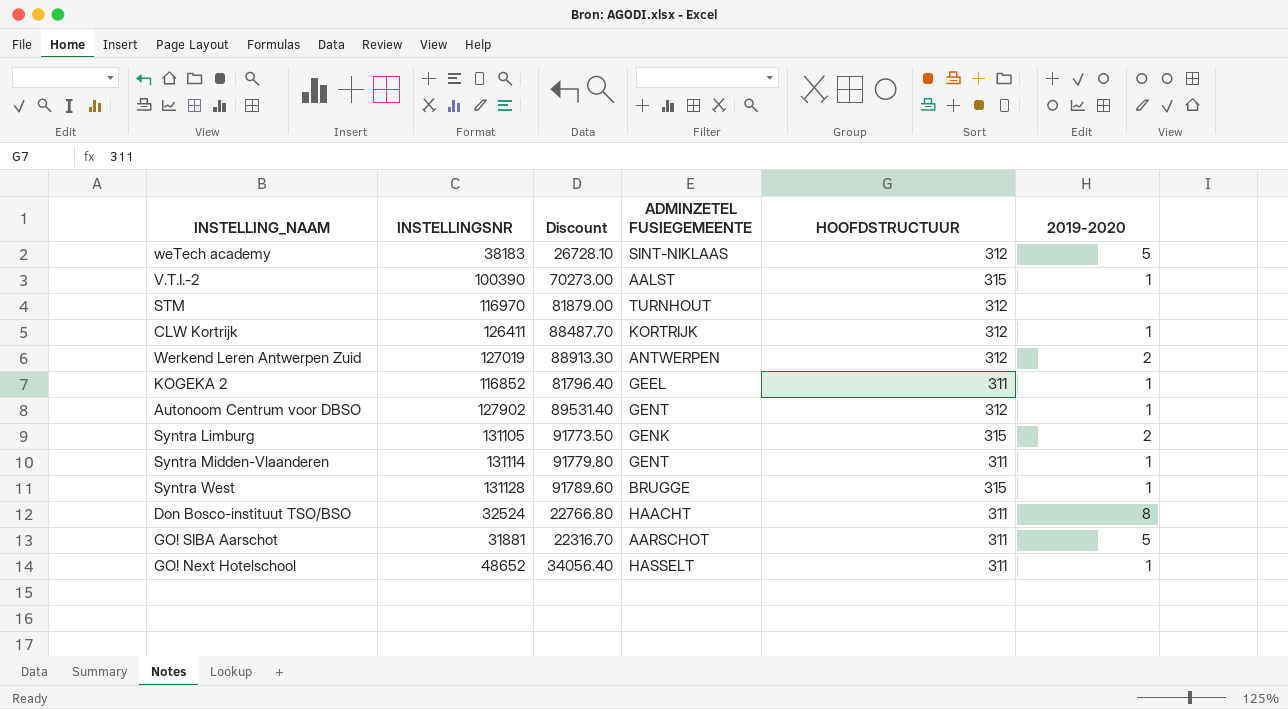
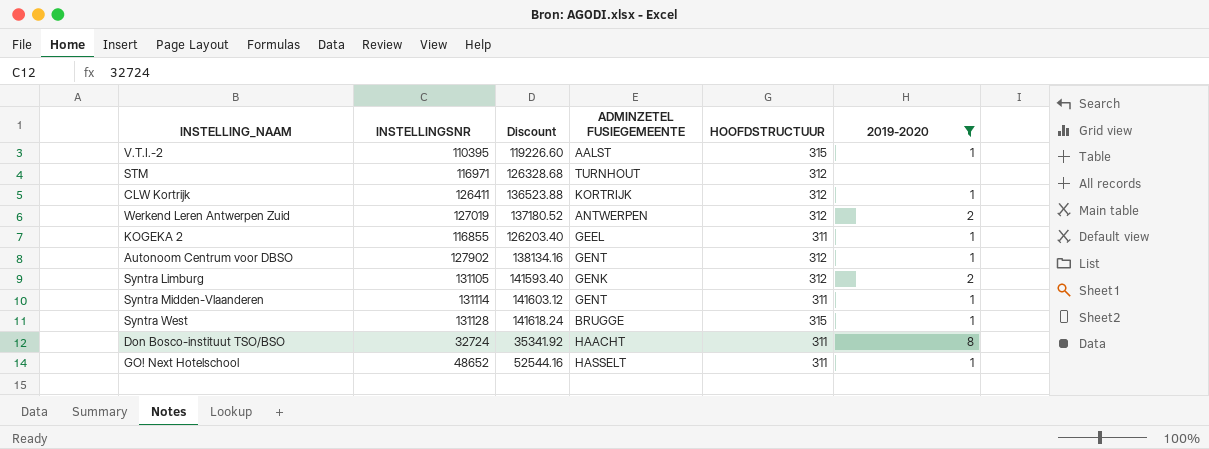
filter: none -> 2019-2020 != 5
column Discount | formula: [INSTELLINGSNR] * 0.7 -> [INSTELLINGSNR] * 1.08
V.T.I.-2 | INSTELLINGSNR: 100390 -> 110395
STM | INSTELLINGSNR: 116970 -> 116971
KOGEKA 2 | INSTELLINGSNR: 116852 -> 116855
Syntra Limburg | HOOFDSTRUCTUUR: 315 -> 312
Don Bosco-instituut TSO/BSO | INSTELLINGSNR: 32524 -> 32724

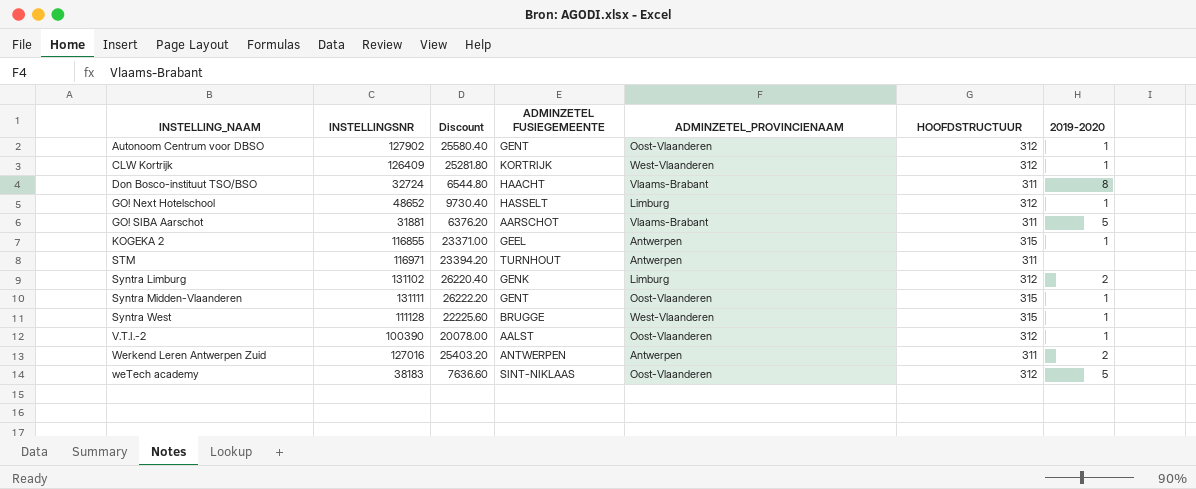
filter: 2019-2020 != 5 -> none
row order: none -> INSTELLING_NAAM ascending
column Discount | formula: [INSTELLINGSNR] * 1.08 -> [INSTELLINGSNR] * 0.2
column ADMINZETEL_PROVINCIENAAM | position: none -> 5
CLW Kortrijk | INSTELLINGSNR: 126411 -> 126409
GO! Next Hotelschool | HOOFDSTRUCTUUR: 311 -> 312
KOGEKA 2 | HOOFDSTRUCTUUR: 311 -> 315
STM | HOOFDSTRUCTUUR: 312 -> 311
Syntra Limburg | INSTELLINGSNR: 131105 -> 131102
Syntra Midden-Vlaanderen | INSTELLINGSNR: 131114 -> 131111
Syntra Midden-Vlaanderen | HOOFDSTRUCTUUR: 311 -> 315
Syntra West | INSTELLINGSNR: 131128 -> 111128
V.T.I.-2 | INSTELLINGSNR: 110395 -> 100390
V.T.I.-2 | HOOFDSTRUCTUUR: 315 -> 312
Werkend Leren Antwerpen Zuid | INSTELLINGSNR: 127019 -> 127016
Werkend Leren Antwerpen Zuid | HOOFDSTRUCTUUR: 312 -> 311

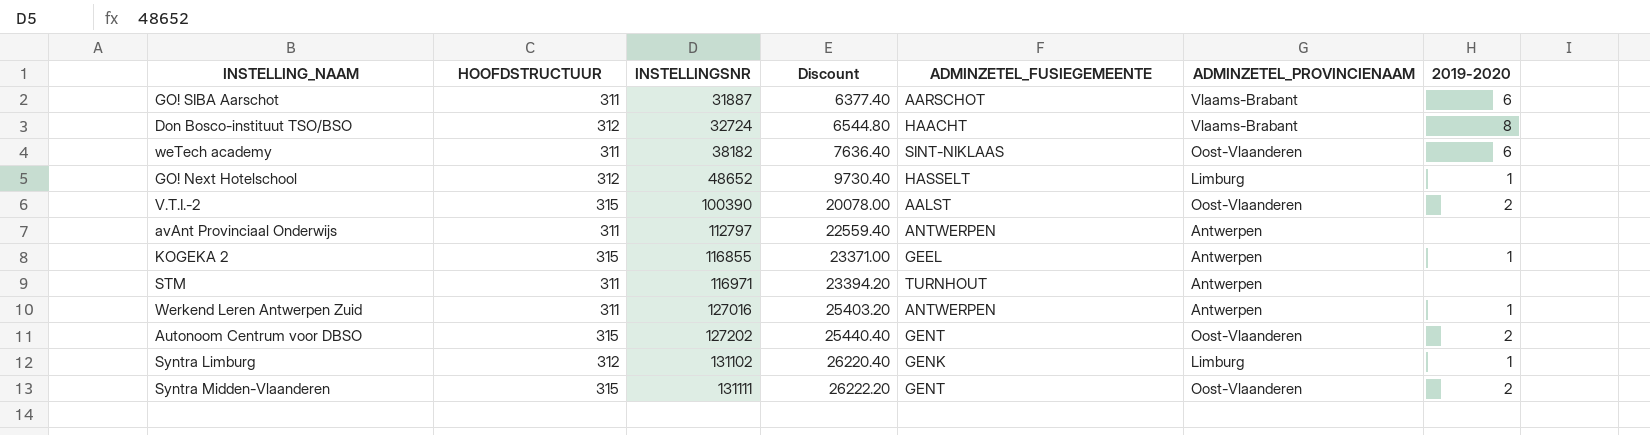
row order: INSTELLING_NAAM ascending -> INSTELLINGSNR ascending
column HOOFDSTRUCTUUR | position: 6 -> 2
column name: ADMINZETEL FUSIEGEMEENTE -> ADMINZETEL_FUSIEGEMEENTE
row CLW Kortrijk: 126409 | 25281.80 | KORTRIJK | West-Vlaanderen | 312 | 1 -> none
row Syntra West: 111128 | 22225.60 | BRUGGE | West-Vlaanderen | 315 | 1 -> none
GO! SIBA Aarschot | INSTELLINGSNR: 31881 -> 31887
GO! SIBA Aarschot | Discount: 6376.20 -> 6377.40
GO! SIBA Aarschot | 2019-2020: 5 -> 6
Don Bosco-instituut TSO/BSO | HOOFDSTRUCTUUR: 311 -> 312
weTech academy | HOOFDSTRUCTUUR: 312 -> 311
weTech academy | INSTELLINGSNR: 38183 -> 38182
weTech academy | Discount: 7636.60 -> 7636.40
weTech academy | 2019-2020: 5 -> 6
V.T.I.-2 | HOOFDSTRUCTUUR: 312 -> 315
V.T.I.-2 | 2019-2020: 1 -> 2
row avAnt Provinciaal Onderwijs: none -> 311 | 112797 | 22559.40 | ANTWERPEN | Antwerpen | none
Werkend Leren Antwerpen Zuid | 2019-2020: 2 -> 1
Autonoom Centrum voor DBSO | HOOFDSTRUCTUUR: 312 -> 315
Autonoom Centrum voor DBSO | INSTELLINGSNR: 127902 -> 127202
Autonoom Centrum voor DBSO | Discount: 25580.40 -> 25440.40
Autonoom Centrum voor DBSO | 2019-2020: 1 -> 2
Syntra Limburg | 2019-2020: 2 -> 1
Syntra Midden-Vlaanderen | 2019-2020: 1 -> 2

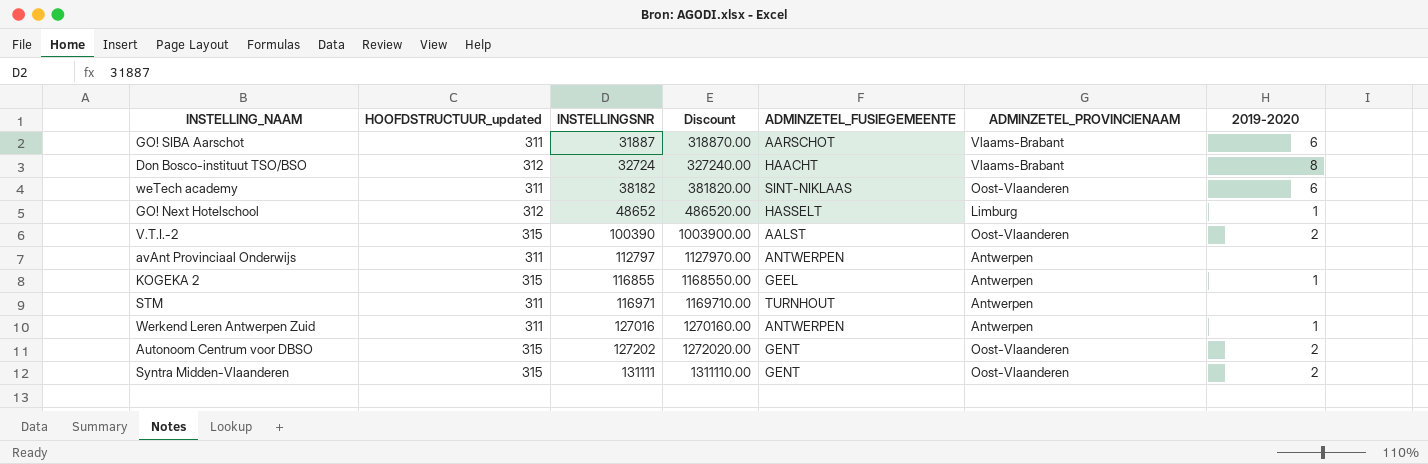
column name: HOOFDSTRUCTUUR -> HOOFDSTRUCTUUR_updated
column Discount | formula: [INSTELLINGSNR] * 0.2 -> [INSTELLINGSNR] * 10
row Syntra Limburg: 312 | 131102 | 26220.40 | GENK | Limburg | 1 -> none

